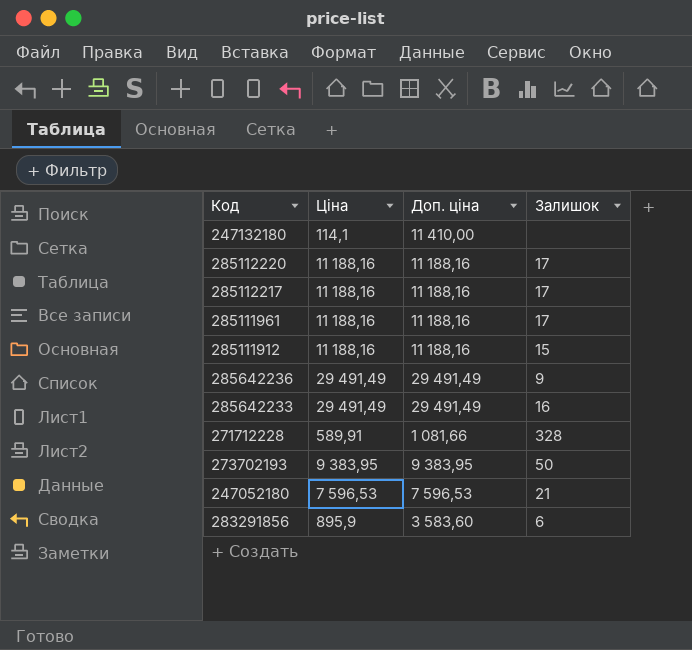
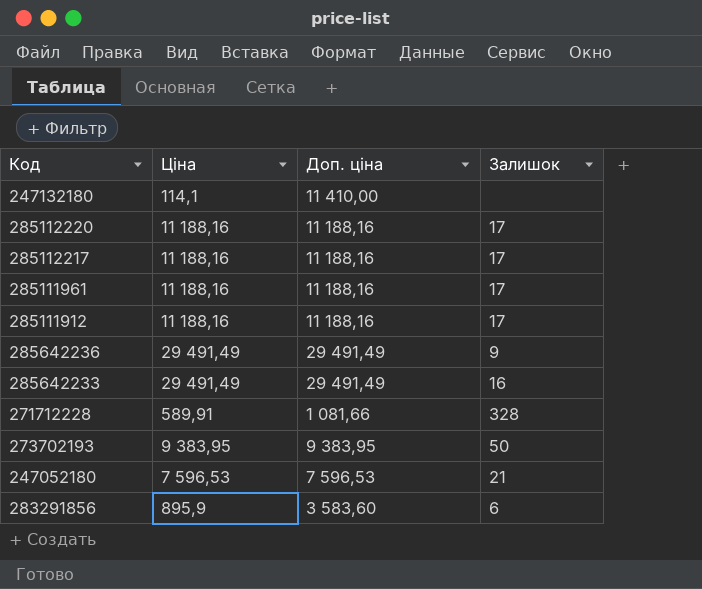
285111912 | Залишок: 15 -> 17

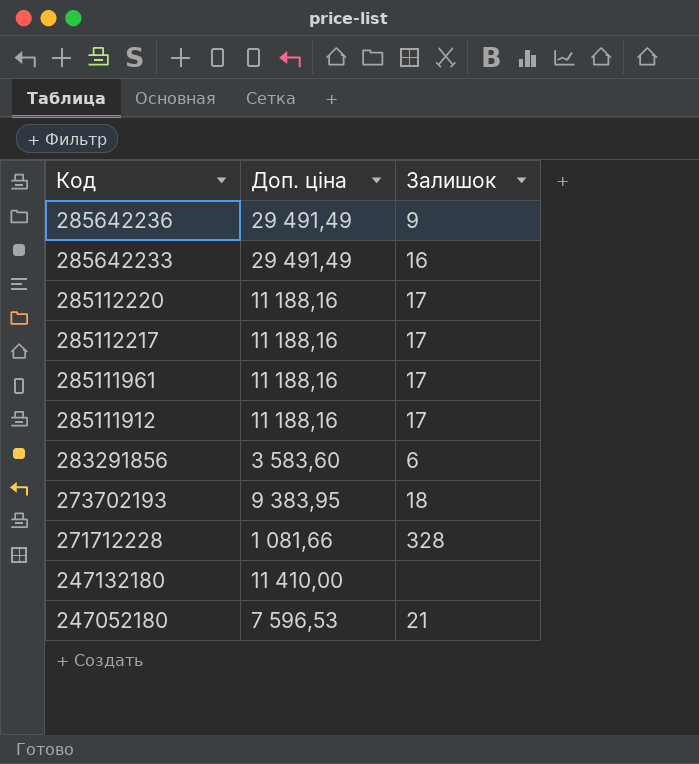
row order: none -> Код descending
column Ціна | position: 2 -> none
273702193 | Залишок: 50 -> 18

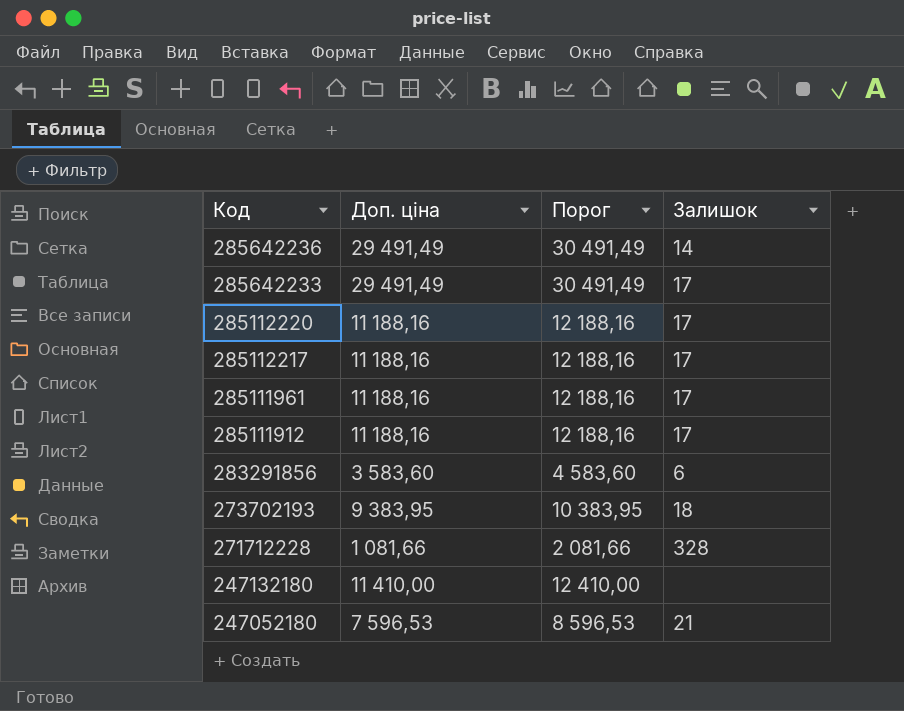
column Порог | formula: none -> [Доп. ціна] + 1000
285642236 | Залишок: 9 -> 14
285642233 | Залишок: 16 -> 17

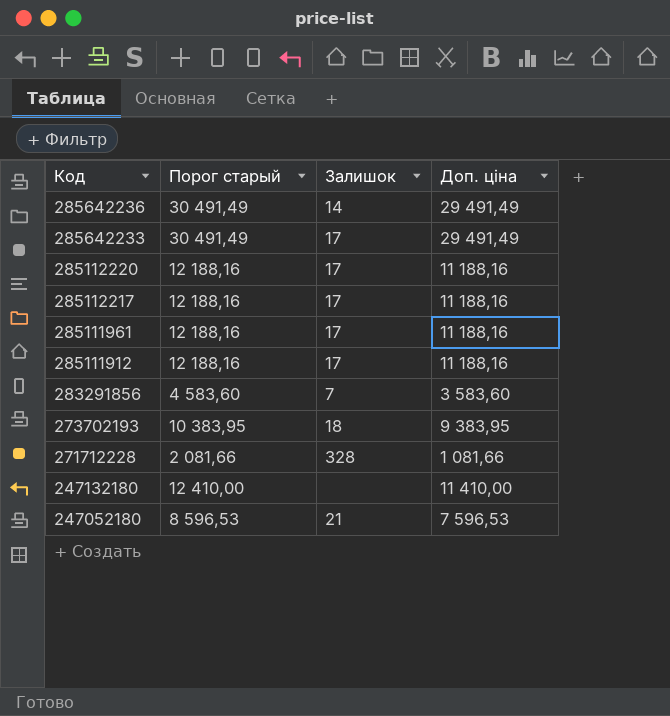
column name: Порог -> Порог старый
column Доп. ціна | position: 2 -> 4
283291856 | Залишок: 6 -> 7

